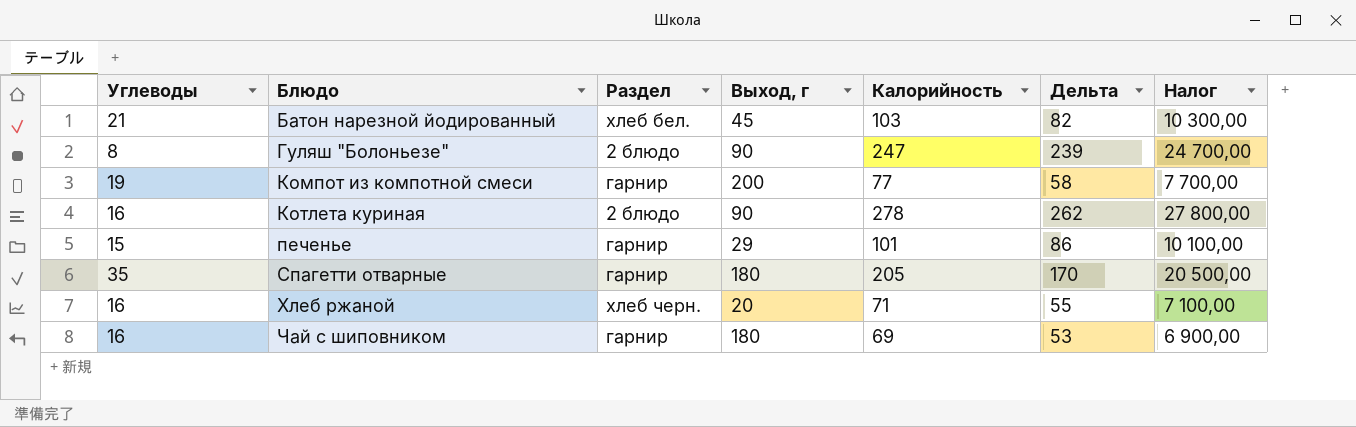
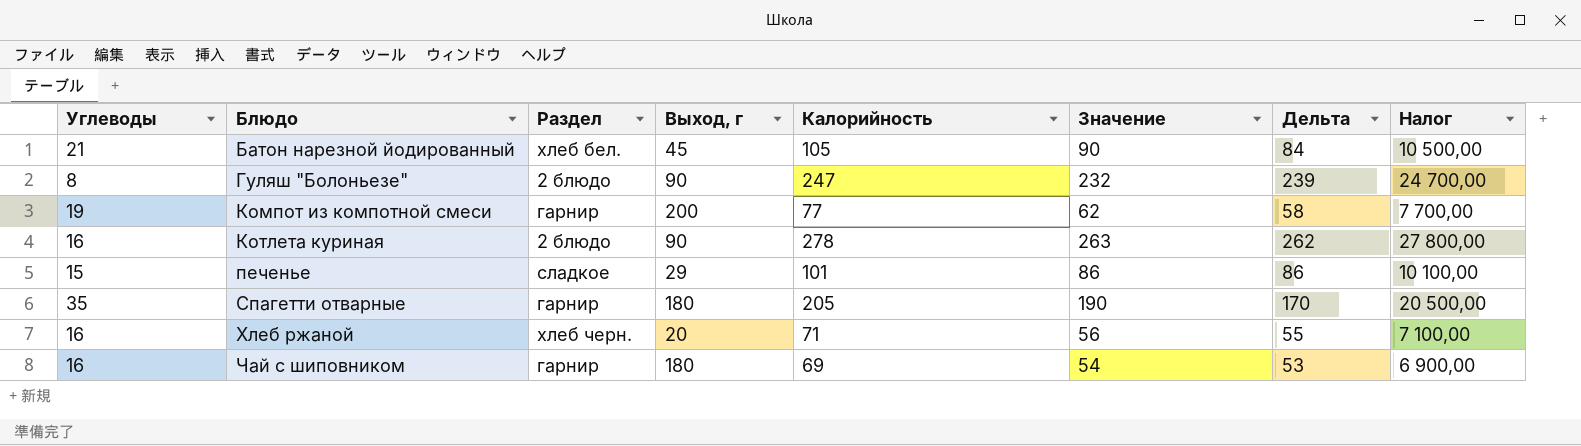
column Значение | formula: none -> [Калорийность] - 15
Батон нарезной йодированный | Калорийность: 103 -> 105
Батон нарезной йодированный | Дельта: 82 -> 84
Батон нарезной йодированный | Налог: 10 300,00 -> 10 500,00
печенье | Раздел: гарнир -> сладкое

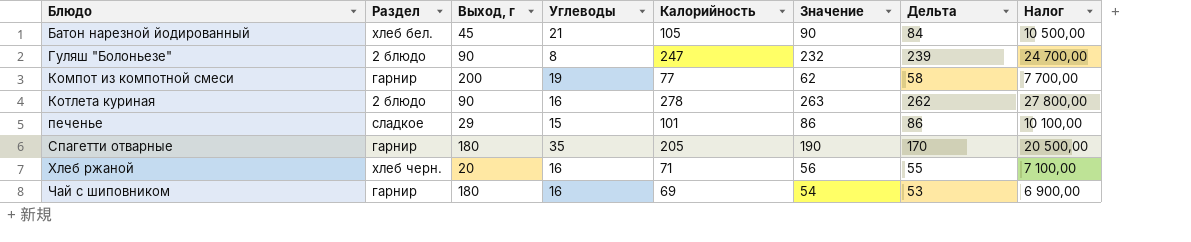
column Углеводы | position: 1 -> 4

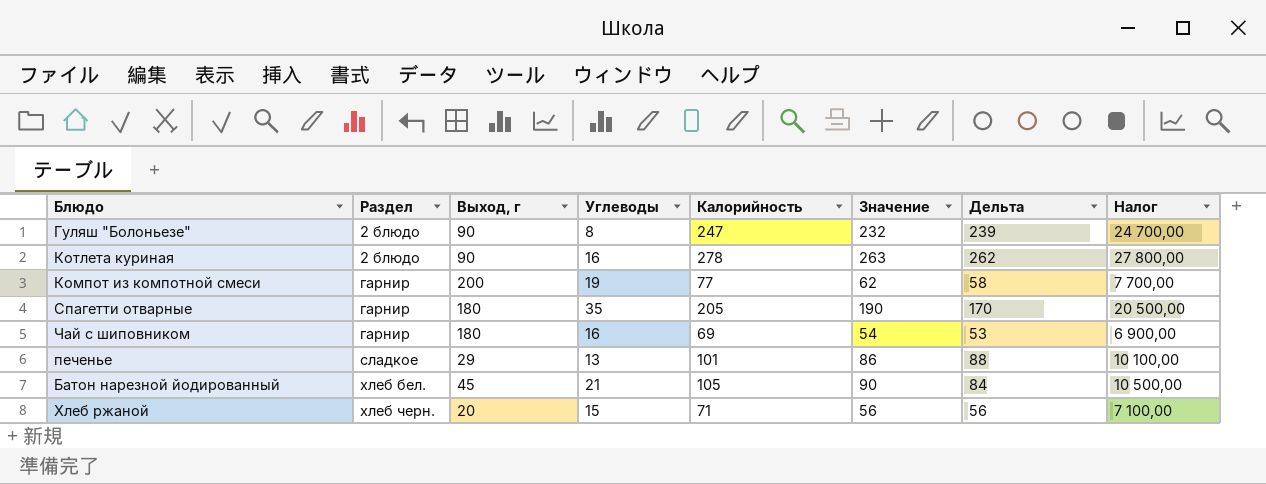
row order: Блюдо ascending -> Раздел ascending
печенье | Углеводы: 15 -> 13
печенье | Дельта: 86 -> 88
Хлеб ржаной | Углеводы: 16 -> 15
Хлеб ржаной | Дельта: 55 -> 56

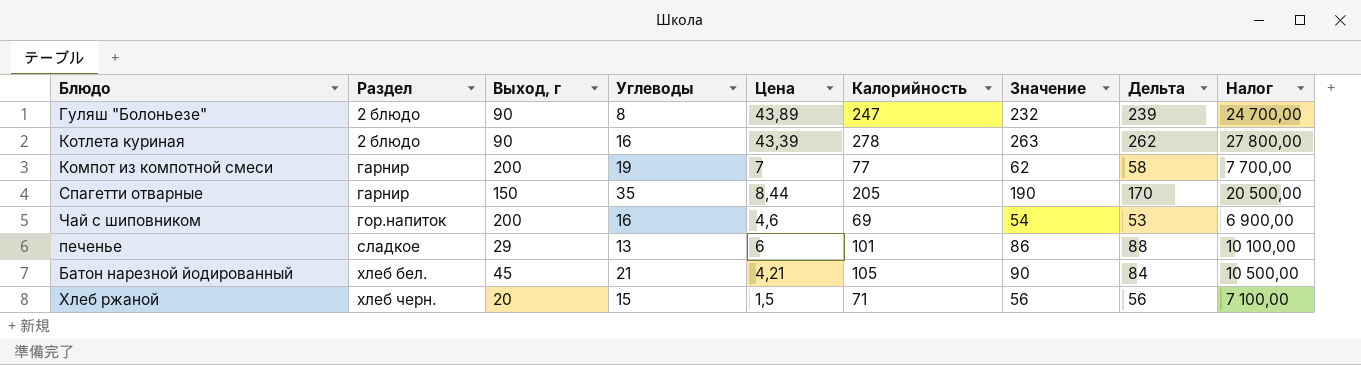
column Цена | position: none -> 5
Спагетти отварные | Выход, г: 180 -> 150
Чай с шиповником | Раздел: гарнир -> гор.напиток
Чай с шиповником | Выход, г: 180 -> 200

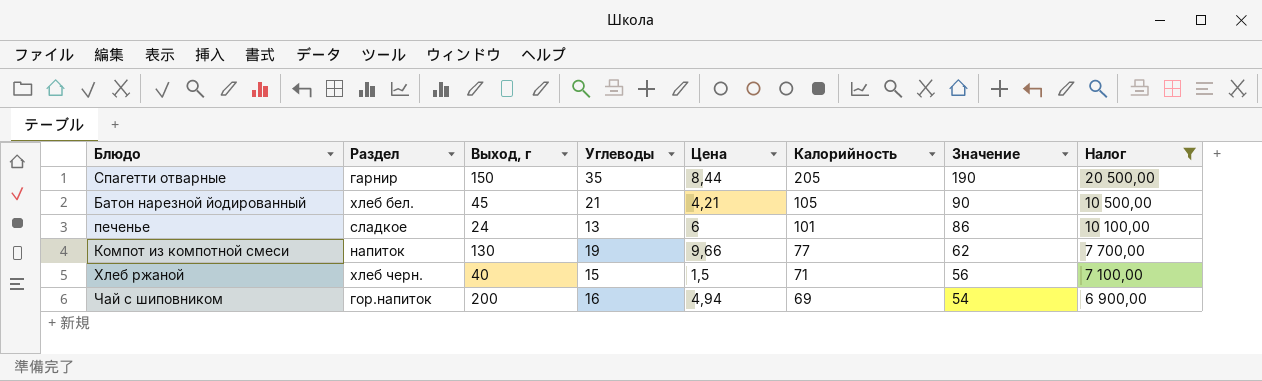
filter: none -> Налог <= 20 500,00
row order: Раздел ascending -> Калорийность descending
column Дельта | formula: [Калорийность] - [Углеводы] -> none
печенье | Выход, г: 29 -> 24
Компот из компотной смеси | Раздел: гарнир -> напиток
Компот из компотной смеси | Выход, г: 200 -> 130
Компот из компотной смеси | Цена: 7 -> 9,66
Хлеб ржаной | Выход, г: 20 -> 40
Чай с шиповником | Цена: 4,6 -> 4,94

